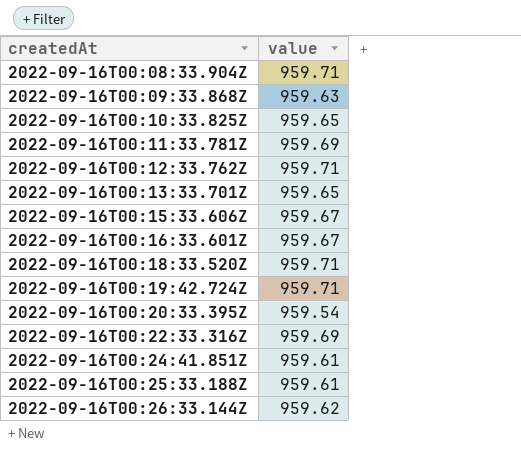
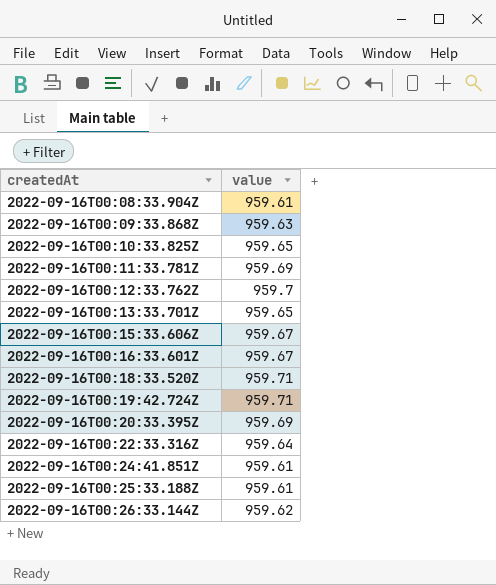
2022-09-16T00:08:33.904Z | value: 959.71 -> 959.61
2022-09-16T00:12:33.762Z | value: 959.71 -> 959.7
2022-09-16T00:20:33.395Z | value: 959.54 -> 959.69
2022-09-16T00:22:33.316Z | value: 959.69 -> 959.64

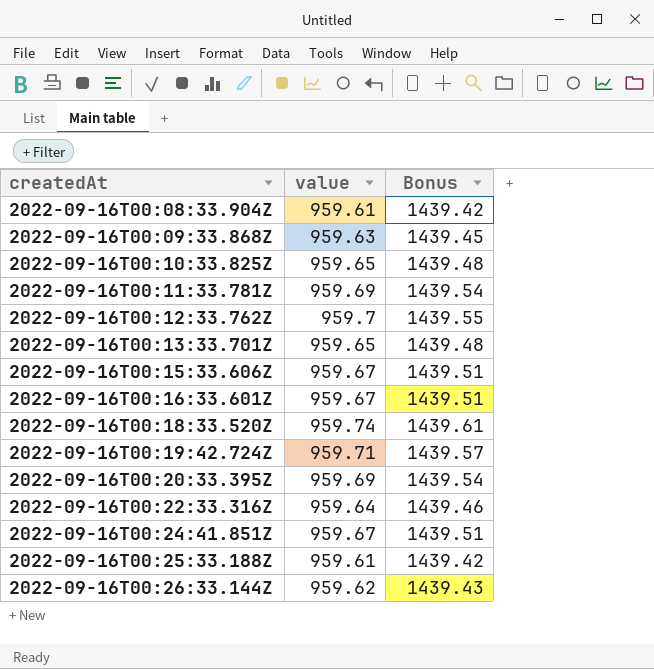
column Bonus | formula: none -> [value] * 1.5
2022-09-16T00:18:33.520Z | value: 959.71 -> 959.74
2022-09-16T00:24:41.851Z | value: 959.61 -> 959.67

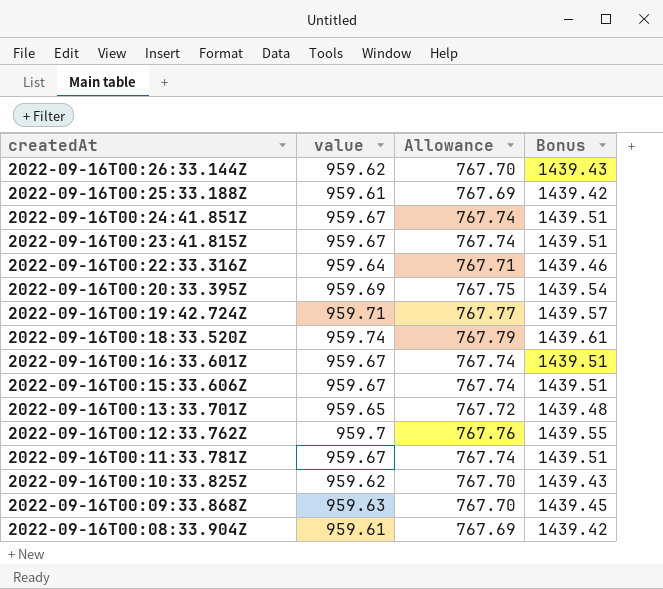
row order: createdAt ascending -> createdAt descending
column Allowance | formula: none -> [value] * 0.8
row 2022-09-16T00:23:41.815Z: none -> 959.67 | 767.74 | 1439.51
2022-09-16T00:11:33.781Z | value: 959.69 -> 959.67
2022-09-16T00:11:33.781Z | Bonus: 1439.54 -> 1439.51
2022-09-16T00:10:33.825Z | value: 959.65 -> 959.62
2022-09-16T00:10:33.825Z | Bonus: 1439.48 -> 1439.43

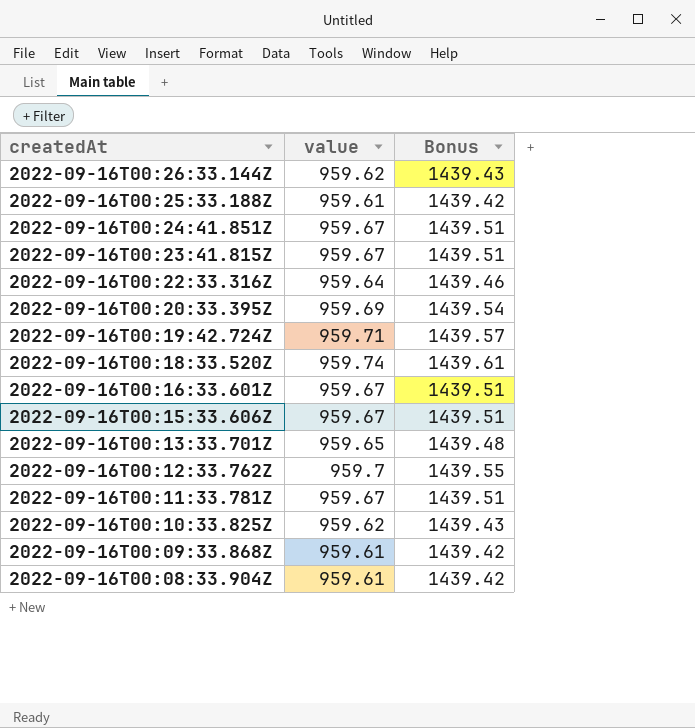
column Allowance | formula: [value] * 0.8 -> none
2022-09-16T00:09:33.868Z | value: 959.63 -> 959.61
2022-09-16T00:09:33.868Z | Bonus: 1439.45 -> 1439.42

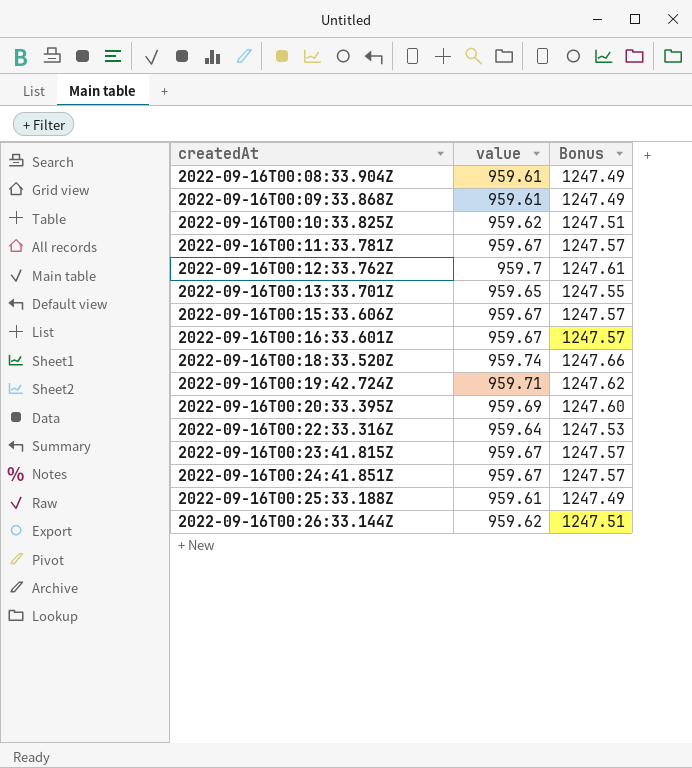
row order: createdAt descending -> createdAt ascending
column Bonus | formula: [value] * 1.5 -> [value] * 1.3

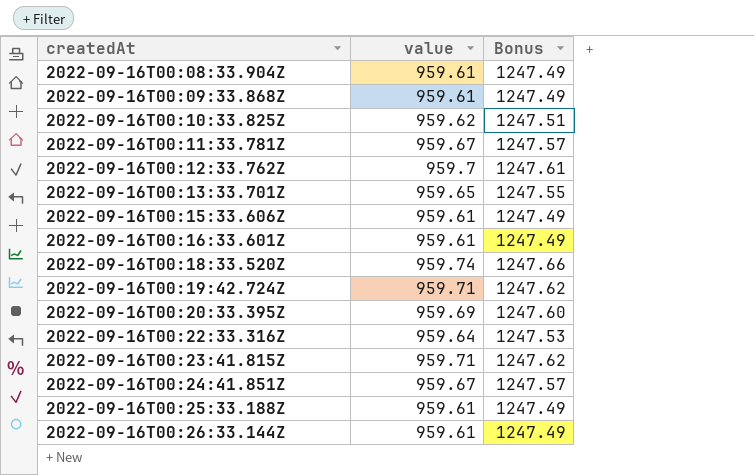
2022-09-16T00:15:33.606Z | value: 959.67 -> 959.61
2022-09-16T00:15:33.606Z | Bonus: 1247.57 -> 1247.49
2022-09-16T00:16:33.601Z | value: 959.67 -> 959.61
2022-09-16T00:16:33.601Z | Bonus: 1247.57 -> 1247.49
2022-09-16T00:23:41.815Z | value: 959.67 -> 959.71
2022-09-16T00:23:41.815Z | Bonus: 1247.57 -> 1247.62
2022-09-16T00:26:33.144Z | value: 959.62 -> 959.61
2022-09-16T00:26:33.144Z | Bonus: 1247.51 -> 1247.49

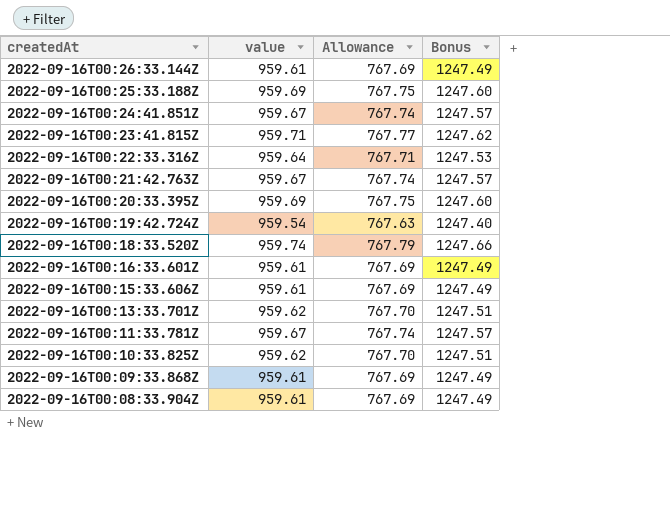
row order: createdAt ascending -> createdAt descending
column Allowance | formula: none -> [value] * 0.8
row 2022-09-16T00:12:33.762Z: 959.7 | 1247.61 -> none
2022-09-16T00:25:33.188Z | value: 959.61 -> 959.69
2022-09-16T00:25:33.188Z | Bonus: 1247.49 -> 1247.60
row 2022-09-16T00:21:42.763Z: none -> 959.67 | 767.74 | 1247.57
2022-09-16T00:19:42.724Z | value: 959.71 -> 959.54
2022-09-16T00:19:42.724Z | Bonus: 1247.62 -> 1247.40
2022-09-16T00:13:33.701Z | value: 959.65 -> 959.62
2022-09-16T00:13:33.701Z | Bonus: 1247.55 -> 1247.51

